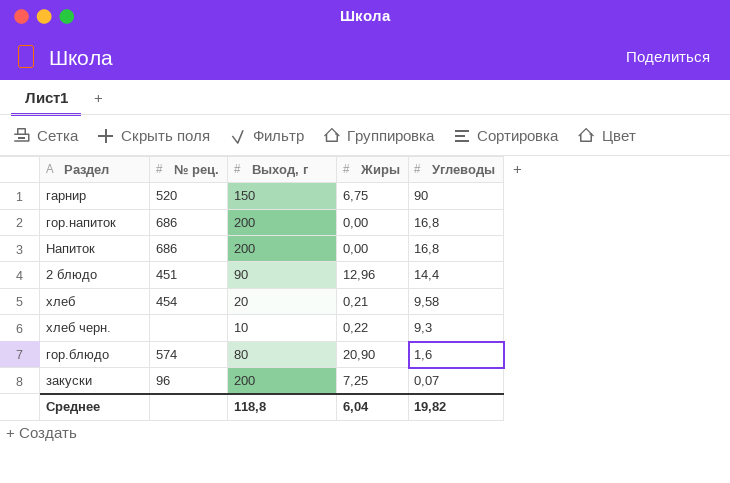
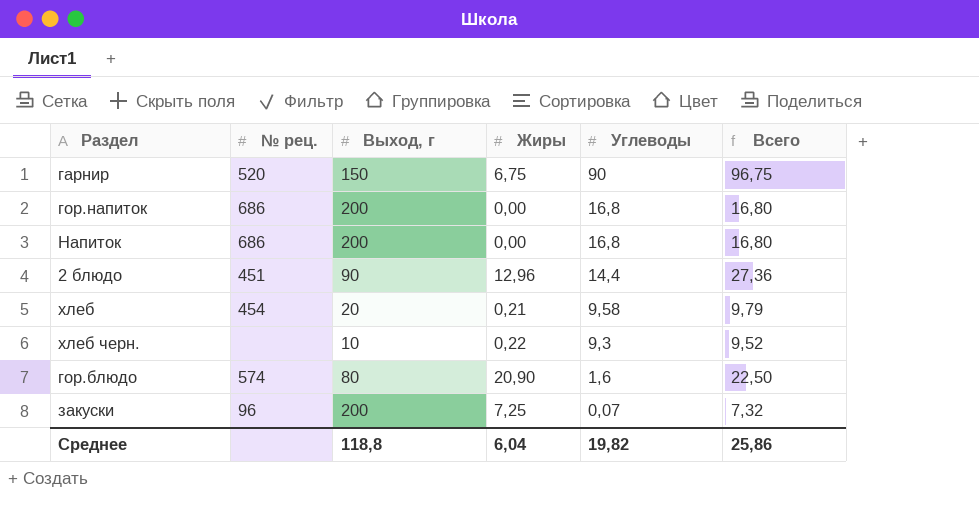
column Всего | formula: none -> [Жиры] + [Углеводы]

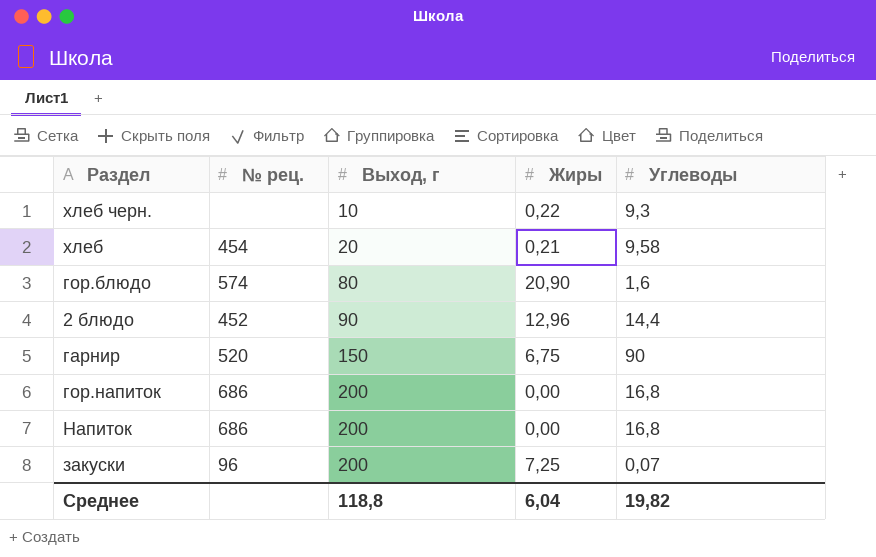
row order: Углеводы descending -> Выход, г ascending
column Всего | formula: [Жиры] + [Углеводы] -> none
2 блюдо | № рец.: 451 -> 452

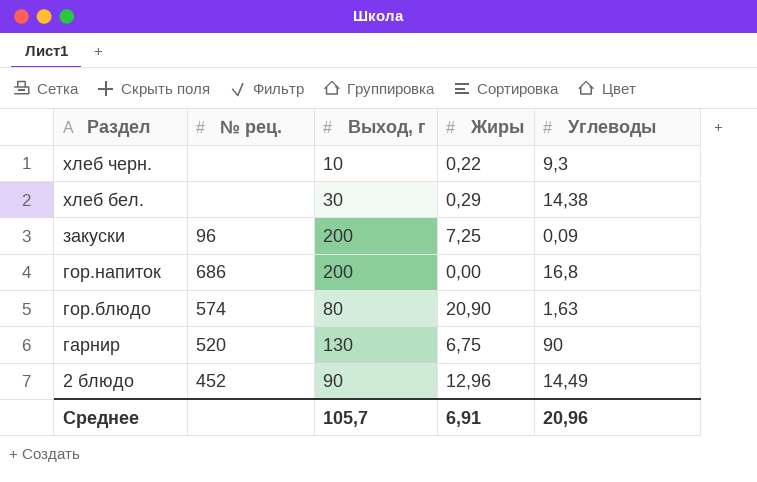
row order: Выход, г ascending -> Раздел descending
row хлеб: 454 | 20 | 0,21 | 9,58 -> none
row Напиток: 686 | 200 | 0,00 | 16,8 -> none
row хлеб бел.: none -> none | 30 | 0,29 | 14,38
закуски | Углеводы: 0,07 -> 0,09
гор.блюдо | Углеводы: 1,6 -> 1,63
гарнир | Выход, г: 150 -> 130
2 блюдо | Углеводы: 14,4 -> 14,49
Среднее | Выход, г: 118,8 -> 105,7
Среднее | Жиры: 6,04 -> 6,91
Среднее | Углеводы: 19,82 -> 20,96

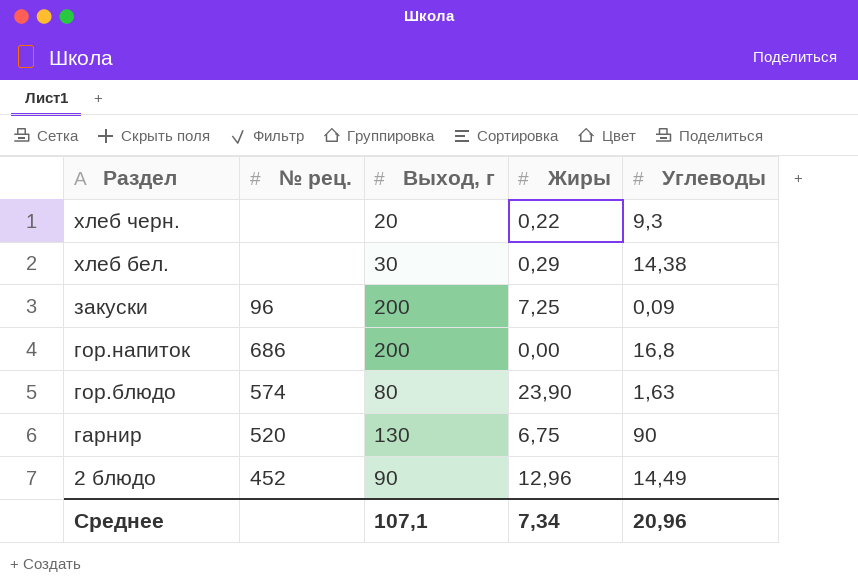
хлеб черн. | Выход, г: 10 -> 20
гор.блюдо | Жиры: 20,90 -> 23,90
Среднее | Выход, г: 105,7 -> 107,1
Среднее | Жиры: 6,91 -> 7,34

